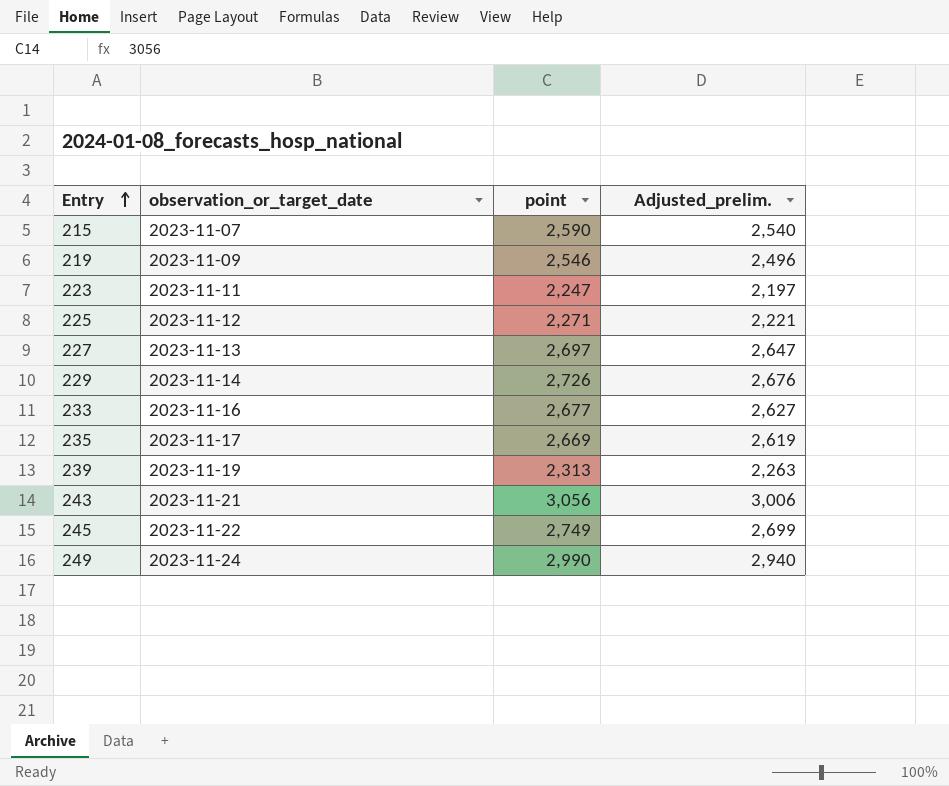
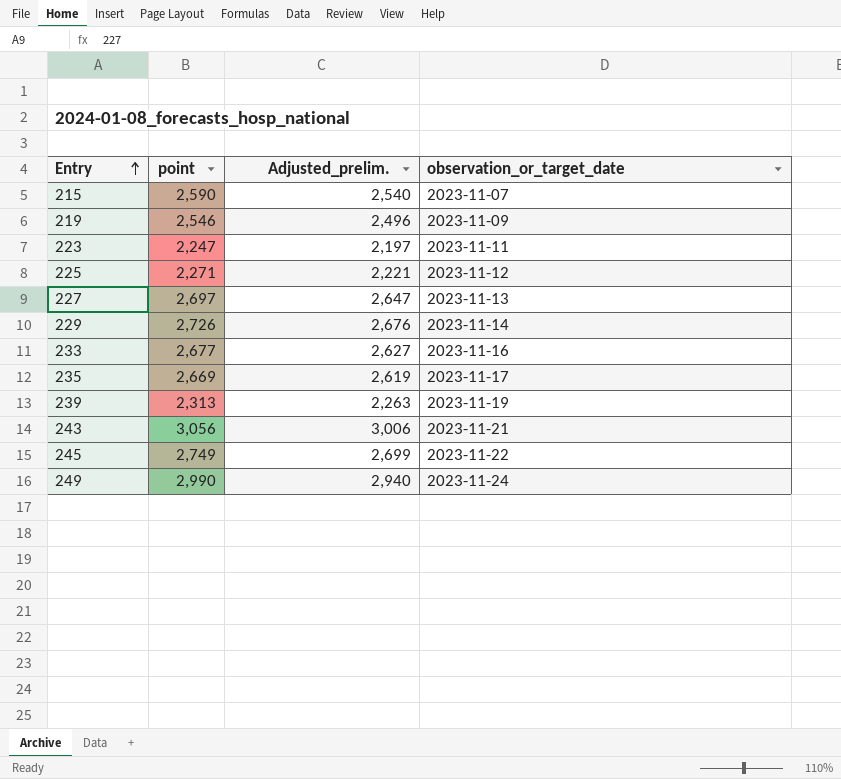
column observation_or_target_date | position: 2 -> 4

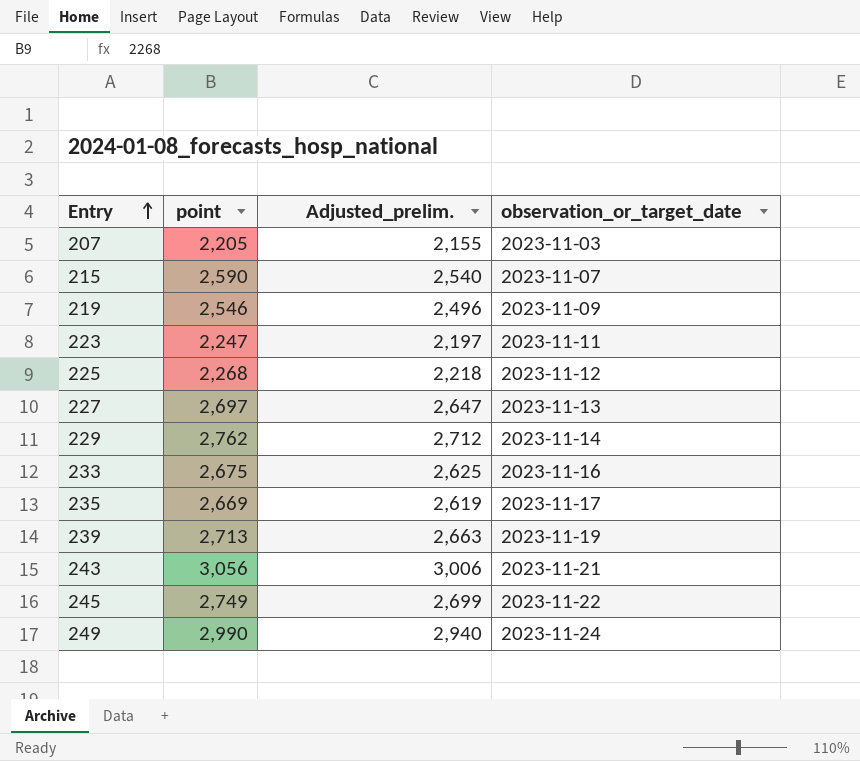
row 207: none -> 2,205 | 2,155 | 2023-11-03
225 | point: 2,271 -> 2,268
225 | Adjusted_prelim.: 2,221 -> 2,218
229 | point: 2,726 -> 2,762
229 | Adjusted_prelim.: 2,676 -> 2,712
233 | point: 2,677 -> 2,675
233 | Adjusted_prelim.: 2,627 -> 2,625
239 | point: 2,313 -> 2,713
239 | Adjusted_prelim.: 2,263 -> 2,663

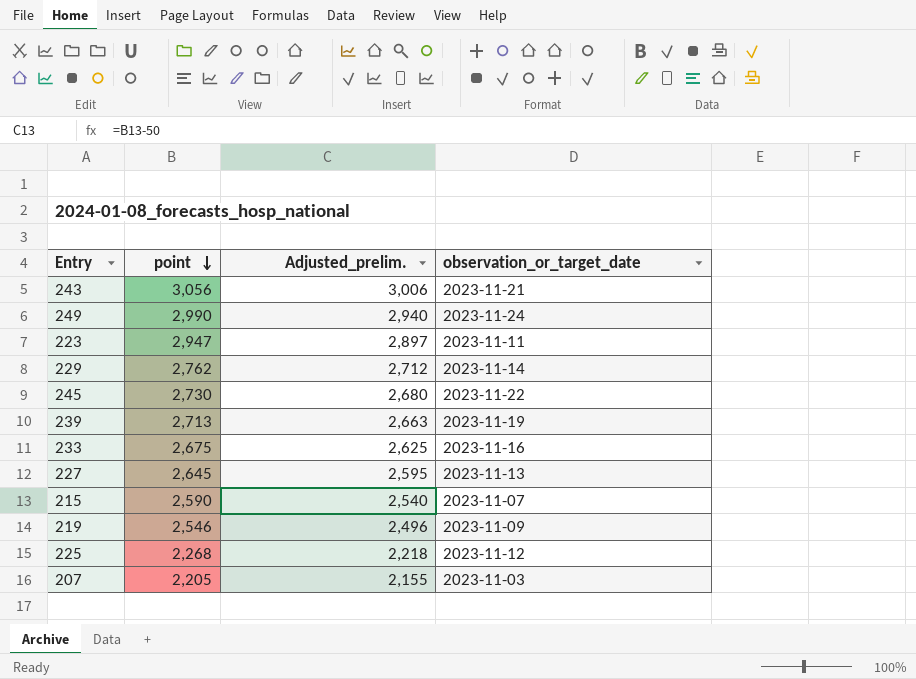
row order: Entry ascending -> point descending
row 235: 2,669 | 2,619 | 2023-11-17 -> none
223 | point: 2,247 -> 2,947
223 | Adjusted_prelim.: 2,197 -> 2,897
245 | point: 2,749 -> 2,730
245 | Adjusted_prelim.: 2,699 -> 2,680
227 | point: 2,697 -> 2,645
227 | Adjusted_prelim.: 2,647 -> 2,595

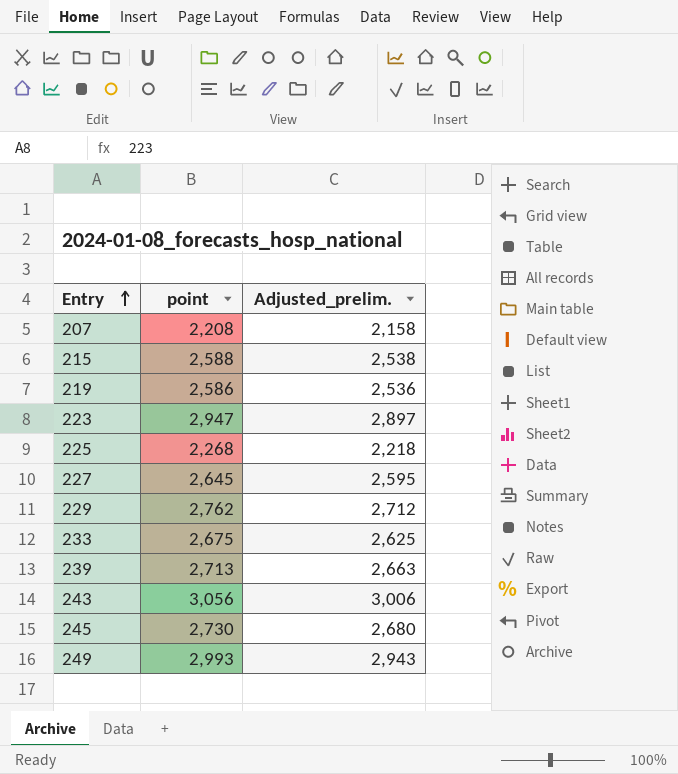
row order: point descending -> Entry ascending
column observation_or_target_date | position: 4 -> none
207 | point: 2,205 -> 2,208
207 | Adjusted_prelim.: 2,155 -> 2,158
215 | point: 2,590 -> 2,588
215 | Adjusted_prelim.: 2,540 -> 2,538
219 | point: 2,546 -> 2,586
219 | Adjusted_prelim.: 2,496 -> 2,536
249 | point: 2,990 -> 2,993
249 | Adjusted_prelim.: 2,940 -> 2,943

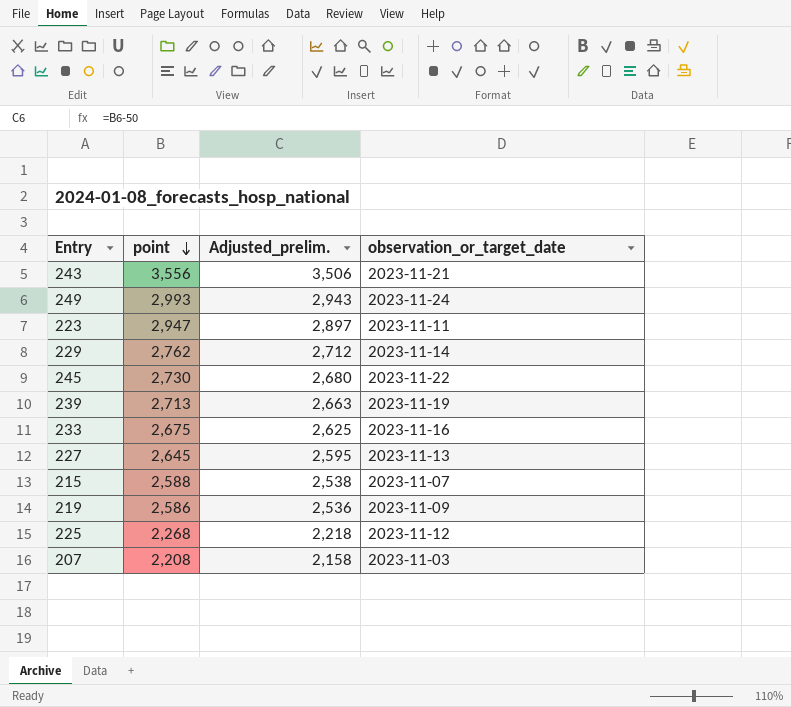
row order: Entry ascending -> point descending
column observation_or_target_date | position: none -> 4
243 | point: 3,056 -> 3,556
243 | Adjusted_prelim.: 3,006 -> 3,506

